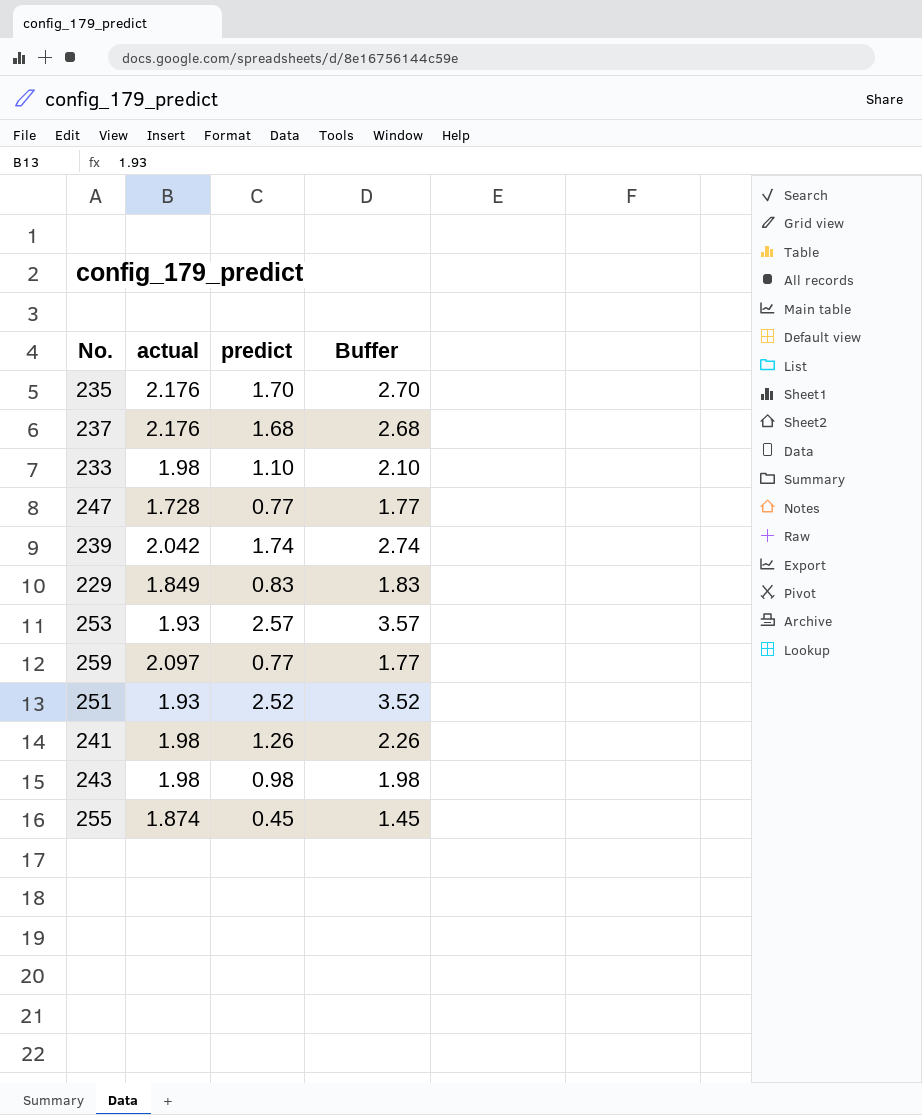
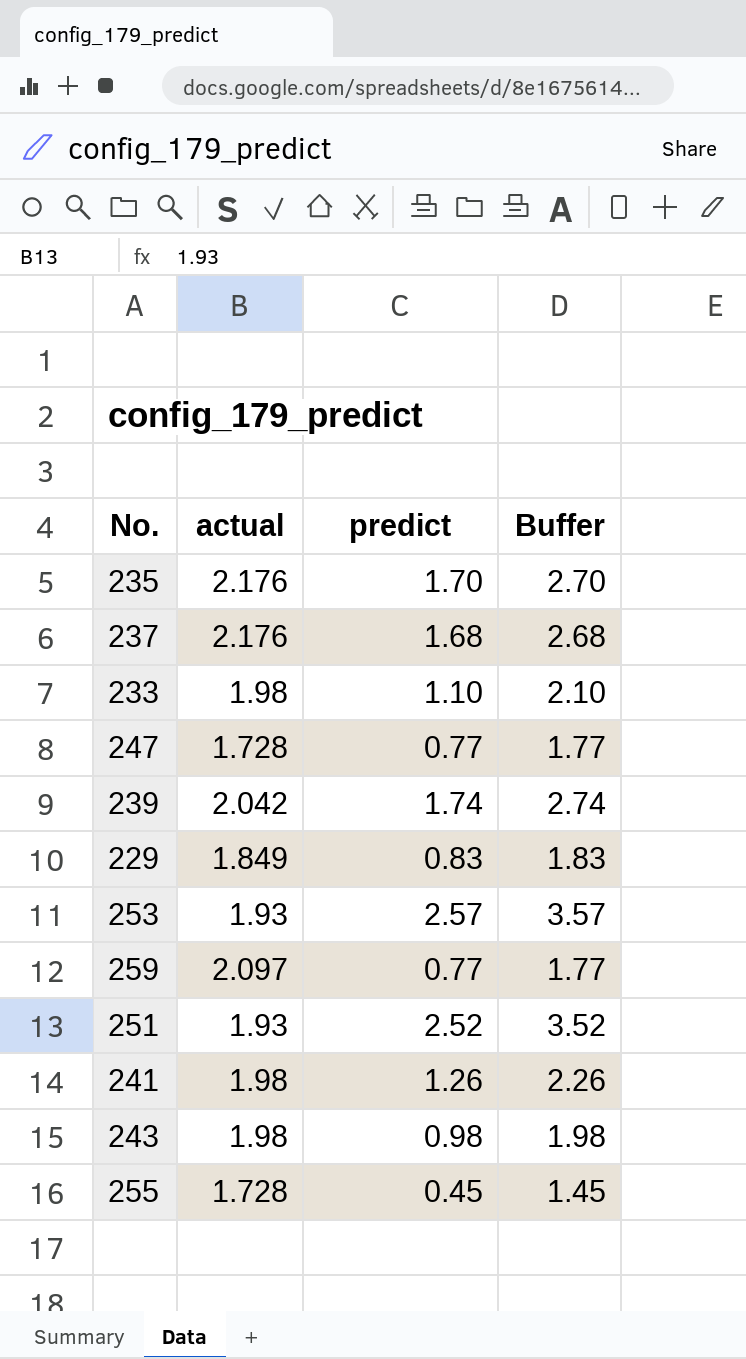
255 | actual: 1.874 -> 1.728

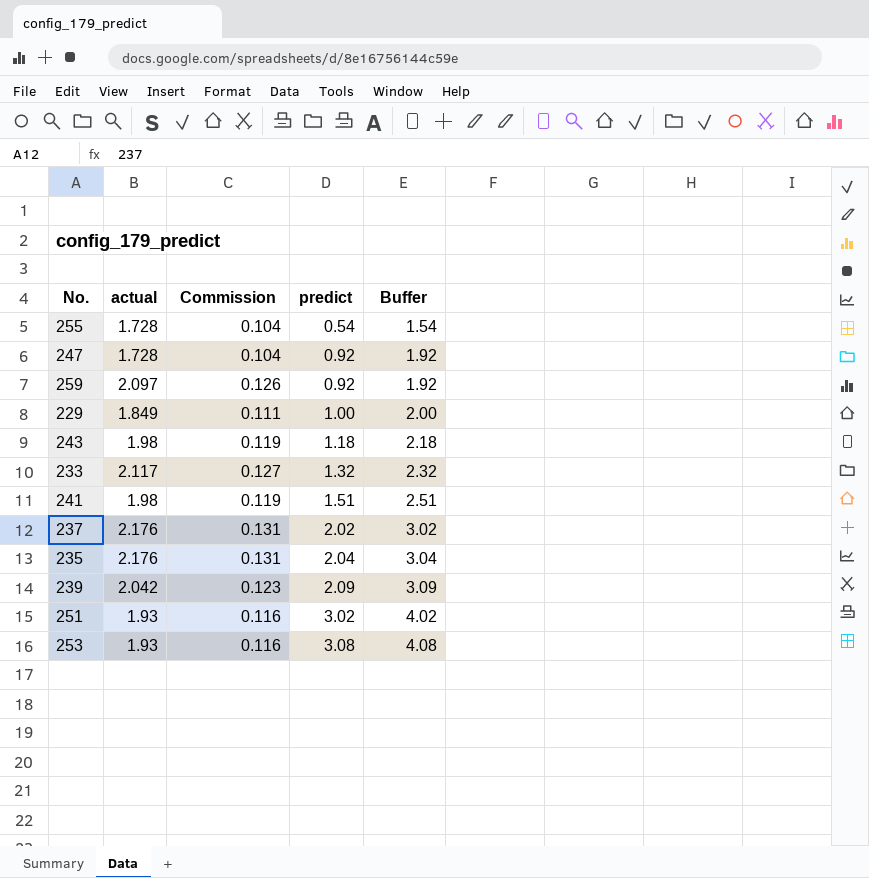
row order: none -> predict ascending
column Commission | formula: none -> [actual] * 0.06
255 | predict: 0.45 -> 0.54
255 | Buffer: 1.45 -> 1.54
247 | predict: 0.77 -> 0.92
247 | Buffer: 1.77 -> 1.92
259 | predict: 0.77 -> 0.92
259 | Buffer: 1.77 -> 1.92
229 | predict: 0.83 -> 1.00
229 | Buffer: 1.83 -> 2.00
243 | predict: 0.98 -> 1.18
243 | Buffer: 1.98 -> 2.18
233 | actual: 1.98 -> 2.117
233 | predict: 1.10 -> 1.32
233 | Buffer: 2.10 -> 2.32
241 | predict: 1.26 -> 1.51
241 | Buffer: 2.26 -> 2.51
237 | predict: 1.68 -> 2.02
237 | Buffer: 2.68 -> 3.02
235 | predict: 1.70 -> 2.04
235 | Buffer: 2.70 -> 3.04
239 | predict: 1.74 -> 2.09
239 | Buffer: 2.74 -> 3.09
251 | predict: 2.52 -> 3.02
251 | Buffer: 3.52 -> 4.02
253 | predict: 2.57 -> 3.08
253 | Buffer: 3.57 -> 4.08

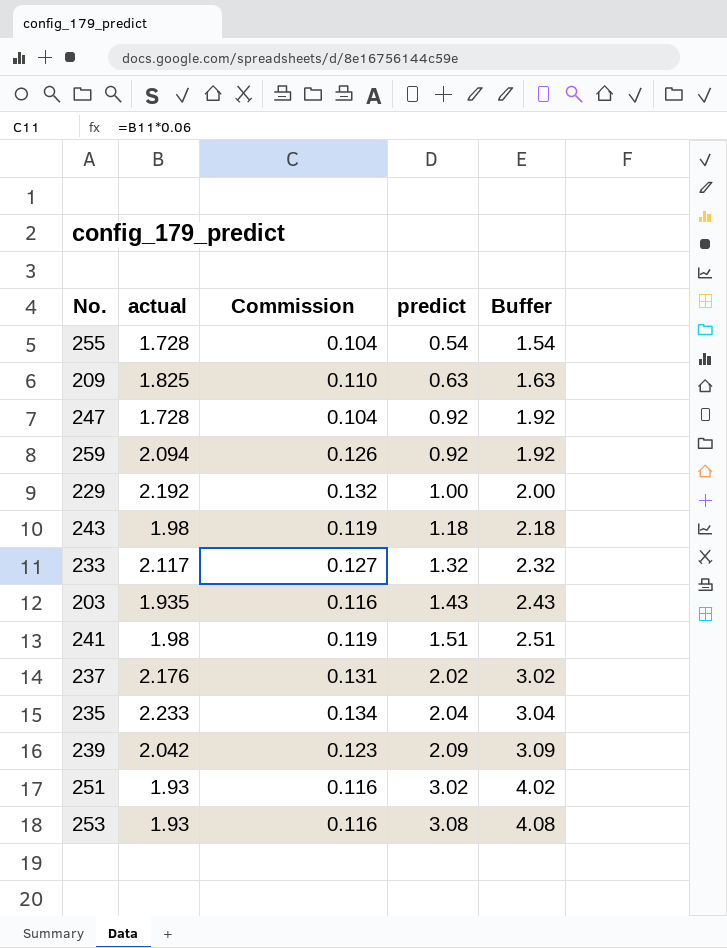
row 209: none -> 1.825 | 0.110 | 0.63 | 1.63
259 | actual: 2.097 -> 2.094
229 | actual: 1.849 -> 2.192
229 | Commission: 0.111 -> 0.132
row 203: none -> 1.935 | 0.116 | 1.43 | 2.43
235 | actual: 2.176 -> 2.233
235 | Commission: 0.131 -> 0.134

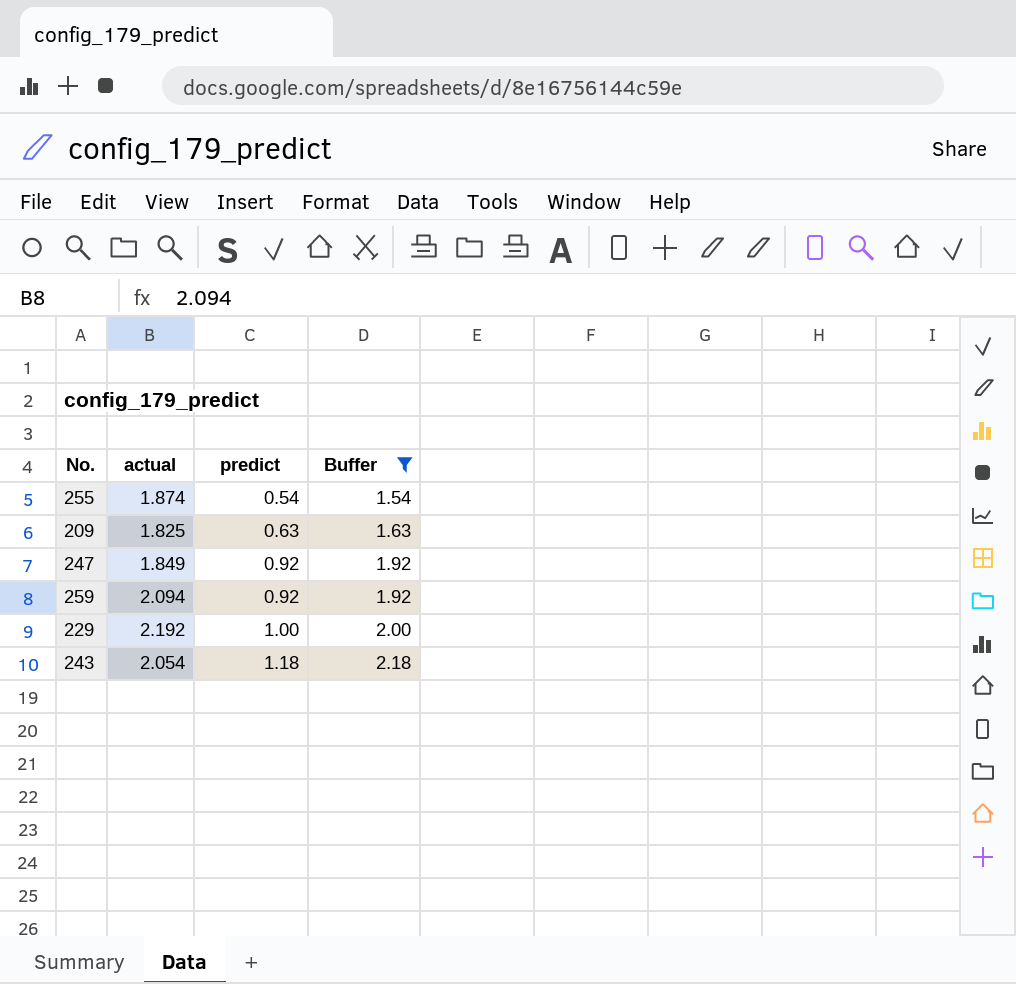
filter: none -> Buffer <= 2.18
column Commission | formula: [actual] * 0.06 -> none
255 | actual: 1.728 -> 1.874
247 | actual: 1.728 -> 1.849
243 | actual: 1.98 -> 2.054

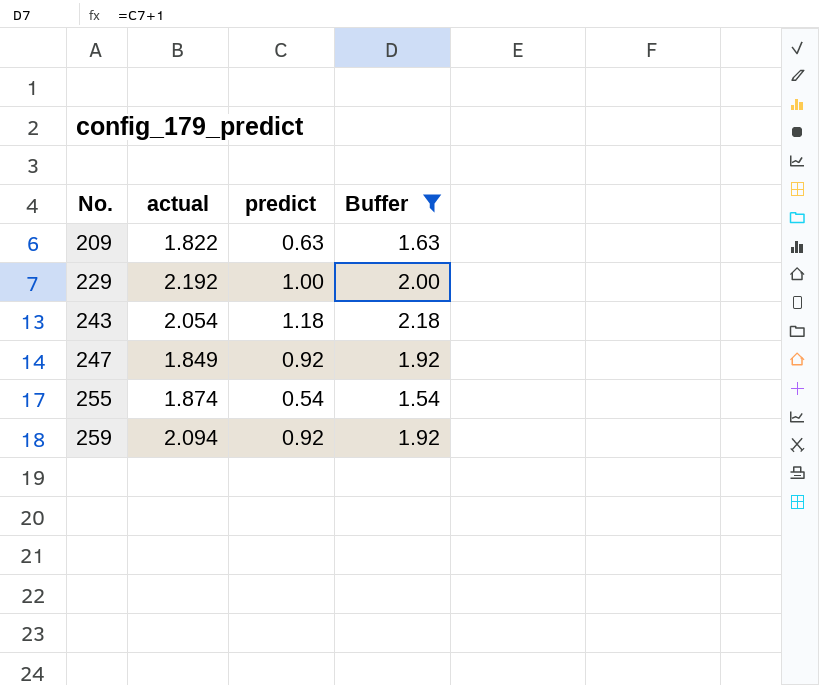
row order: predict ascending -> No. ascending
209 | actual: 1.825 -> 1.822

